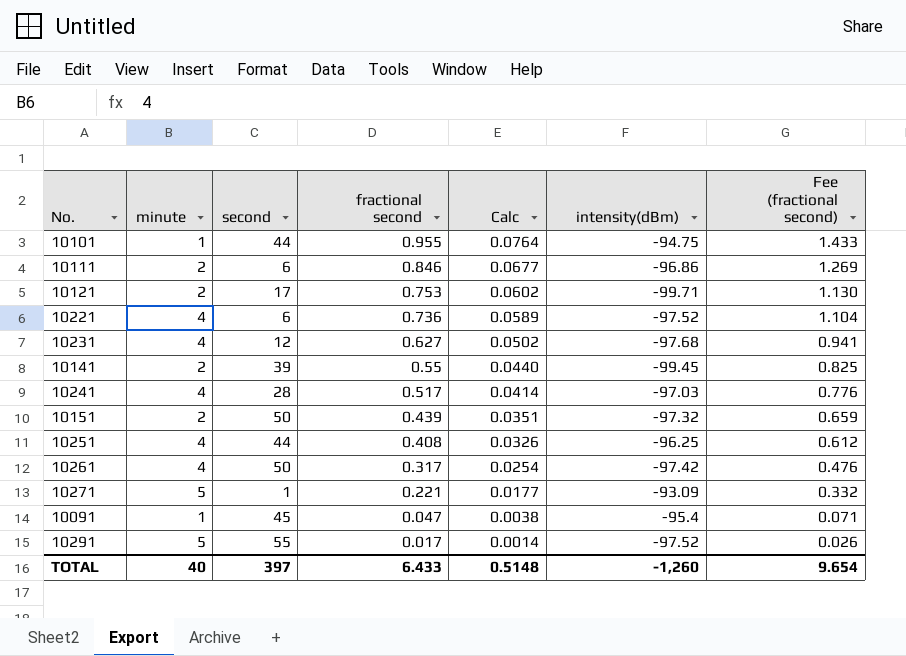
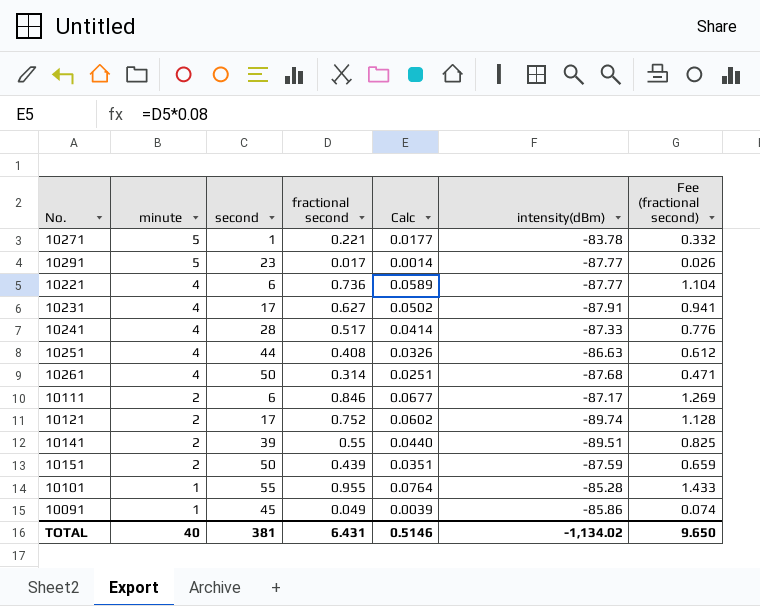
row order: fractional second descending -> minute descending
10271 | intensity(dBm): -93.09 -> -83.78
10291 | second: 55 -> 23
10291 | intensity(dBm): -97.52 -> -87.77
10221 | intensity(dBm): -97.52 -> -87.77
10231 | second: 12 -> 17
10231 | intensity(dBm): -97.68 -> -87.91
10241 | intensity(dBm): -97.03 -> -87.33
10251 | intensity(dBm): -96.25 -> -86.63
10261 | fractional second: 0.317 -> 0.314
10261 | Calc: 0.0254 -> 0.0251
10261 | intensity(dBm): -97.42 -> -87.68
10261 | Fee (fractional second): 0.476 -> 0.471
10111 | intensity(dBm): -96.86 -> -87.17
10121 | fractional second: 0.753 -> 0.752
10121 | intensity(dBm): -99.71 -> -89.74
10121 | Fee (fractional second): 1.130 -> 1.128
10141 | intensity(dBm): -99.45 -> -89.51
10151 | intensity(dBm): -97.32 -> -87.59
10101 | second: 44 -> 55
10101 | intensity(dBm): -94.75 -> -85.28
10091 | fractional second: 0.047 -> 0.049
10091 | Calc: 0.0038 -> 0.0039
10091 | intensity(dBm): -95.4 -> -85.86
10091 | Fee (fractional second): 0.071 -> 0.074
TOTAL | second: 397 -> 381
TOTAL | fractional second: 6.433 -> 6.431
TOTAL | Calc: 0.5148 -> 0.5146
TOTAL | intensity(dBm): -1,260 -> -1,134.02
TOTAL | Fee (fractional second): 9.654 -> 9.650

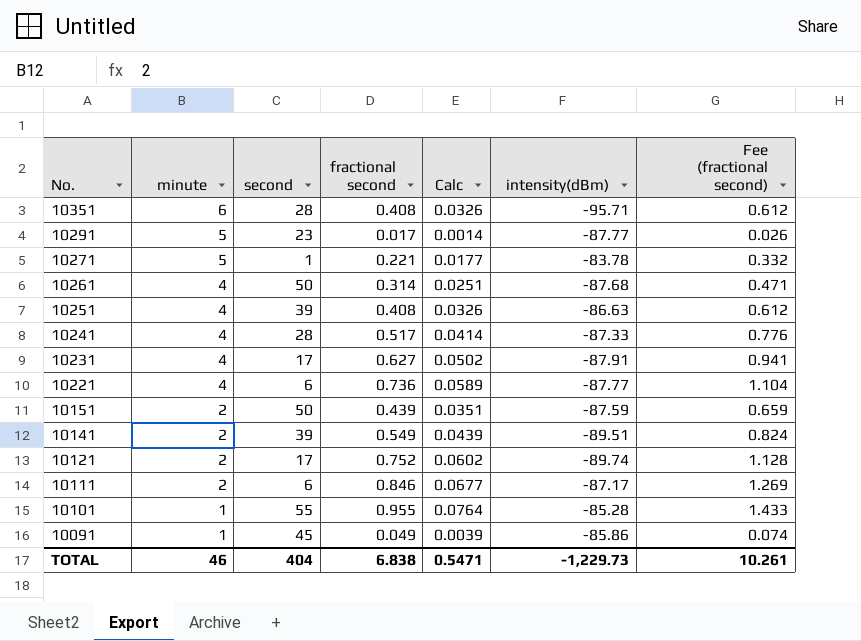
row order: minute descending -> No. descending
row 10351: none -> 6 | 28 | 0.408 | 0.0326 | -95.71 | 0.612
10251 | second: 44 -> 39
10141 | fractional second: 0.55 -> 0.549
10141 | Calc: 0.0440 -> 0.0439
10141 | Fee (fractional second): 0.825 -> 0.824
TOTAL | minute: 40 -> 46
TOTAL | second: 381 -> 404
TOTAL | fractional second: 6.431 -> 6.838
TOTAL | Calc: 0.5146 -> 0.5471
TOTAL | intensity(dBm): -1,134.02 -> -1,229.73
TOTAL | Fee (fractional second): 9.650 -> 10.261

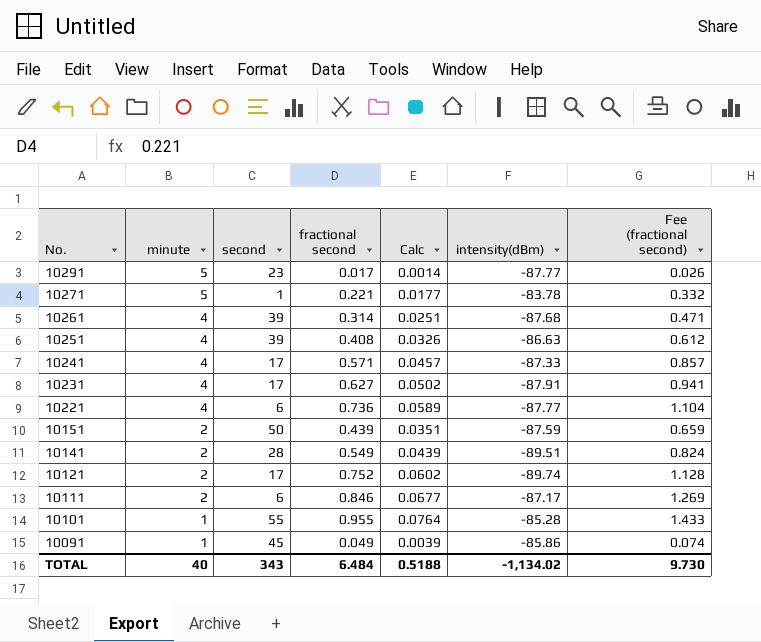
row 10351: 6 | 28 | 0.408 | 0.0326 | -95.71 | 0.612 -> none
10261 | second: 50 -> 39
10241 | second: 28 -> 17
10241 | fractional second: 0.517 -> 0.571
10241 | Calc: 0.0414 -> 0.0457
10241 | Fee (fractional second): 0.776 -> 0.857
10141 | second: 39 -> 28
TOTAL | minute: 46 -> 40
TOTAL | second: 404 -> 343
TOTAL | fractional second: 6.838 -> 6.484
TOTAL | Calc: 0.5471 -> 0.5188
TOTAL | intensity(dBm): -1,229.73 -> -1,134.02
TOTAL | Fee (fractional second): 10.261 -> 9.730

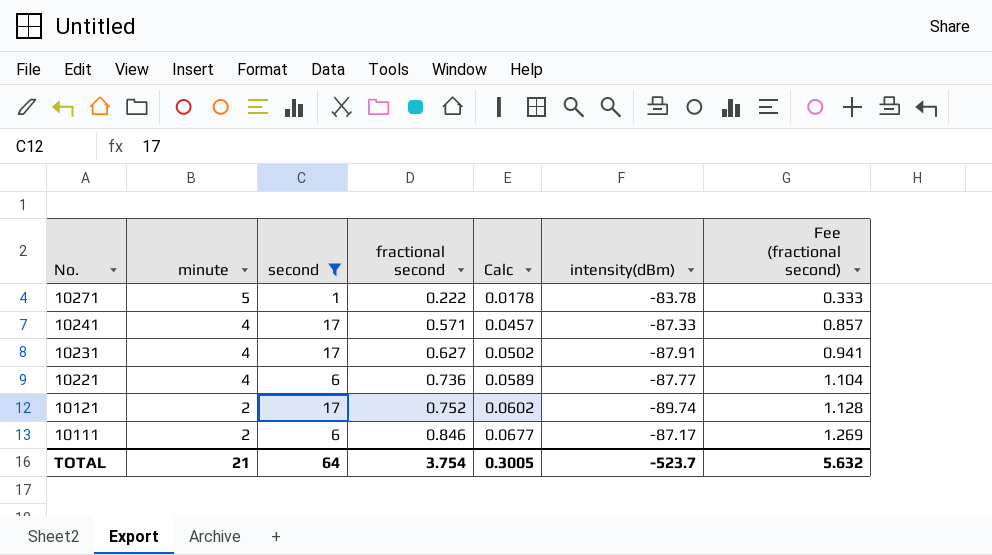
filter: none -> second <= 17
10271 | fractional second: 0.221 -> 0.222
10271 | Calc: 0.0177 -> 0.0178
10271 | Fee (fractional second): 0.332 -> 0.333
TOTAL | minute: 40 -> 21
TOTAL | second: 343 -> 64
TOTAL | fractional second: 6.484 -> 3.754
TOTAL | Calc: 0.5188 -> 0.3005
TOTAL | intensity(dBm): -1,134.02 -> -523.7
TOTAL | Fee (fractional second): 9.730 -> 5.632

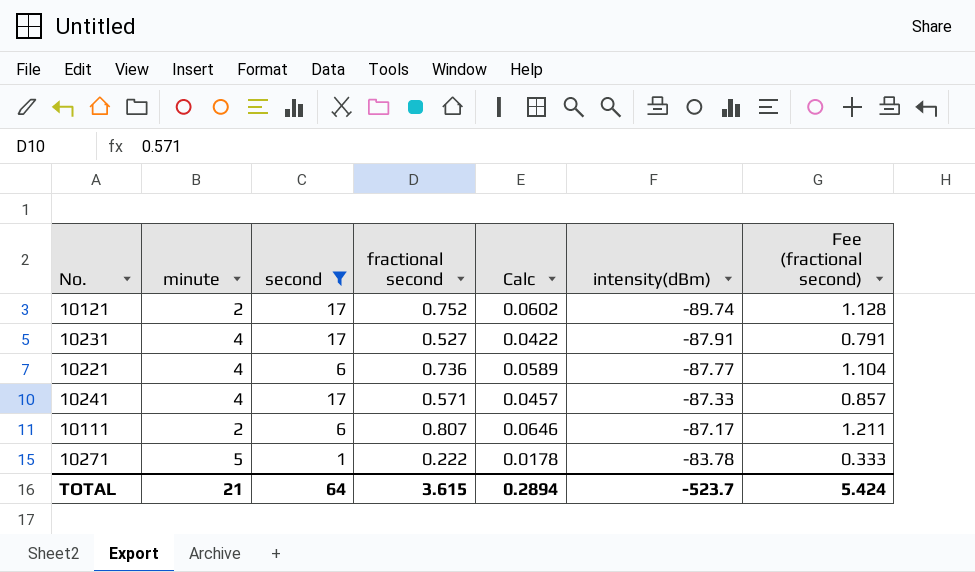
row order: No. descending -> intensity(dBm) ascending
10231 | fractional second: 0.627 -> 0.527
10231 | Calc: 0.0502 -> 0.0422
10231 | Fee (fractional second): 0.941 -> 0.791
10111 | fractional second: 0.846 -> 0.807
10111 | Calc: 0.0677 -> 0.0646
10111 | Fee (fractional second): 1.269 -> 1.211
TOTAL | fractional second: 3.754 -> 3.615
TOTAL | Calc: 0.3005 -> 0.2894
TOTAL | Fee (fractional second): 5.632 -> 5.424

